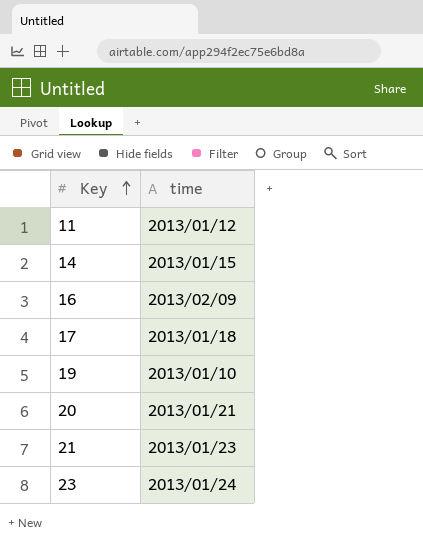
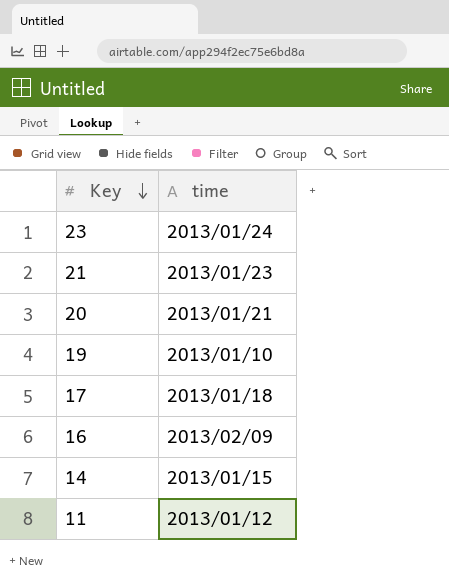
row order: Key ascending -> Key descending

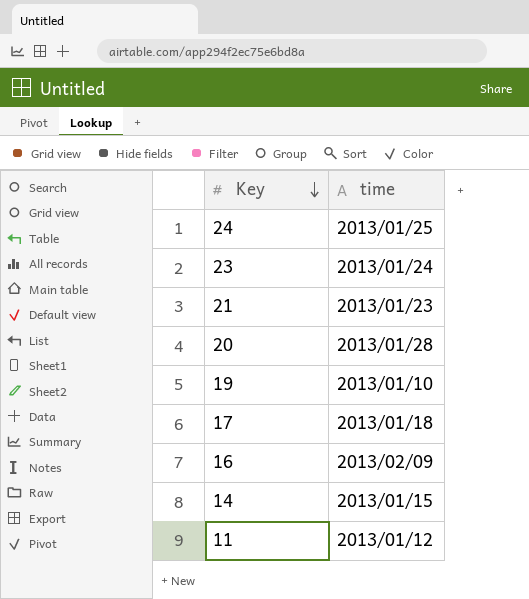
row 24: none -> 2013/01/25
20 | time: 2013/01/21 -> 2013/01/28

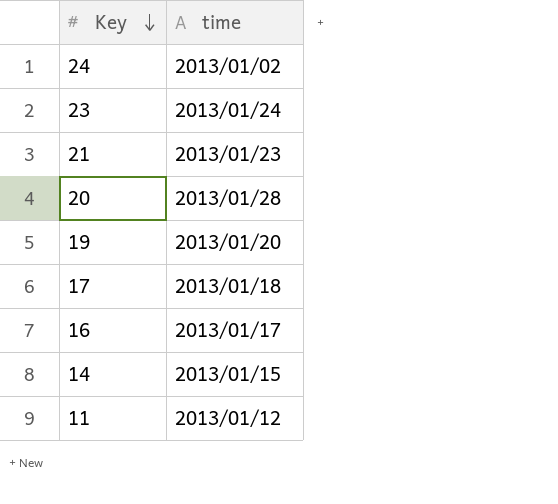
24 | time: 2013/01/25 -> 2013/01/02
19 | time: 2013/01/10 -> 2013/01/20
16 | time: 2013/02/09 -> 2013/01/17

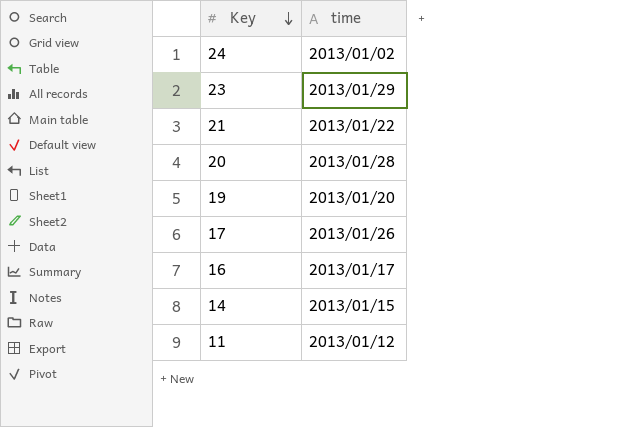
23 | time: 2013/01/24 -> 2013/01/29
21 | time: 2013/01/23 -> 2013/01/22
17 | time: 2013/01/18 -> 2013/01/26

